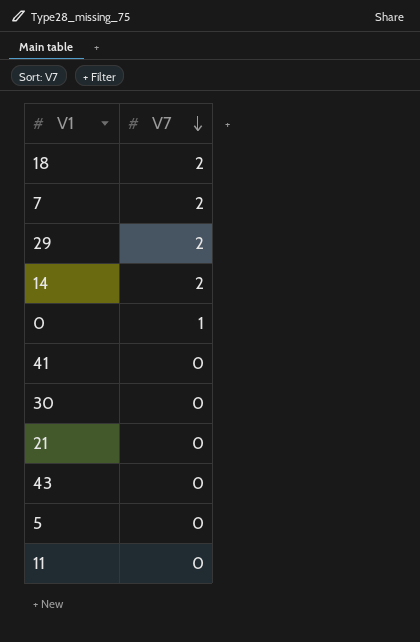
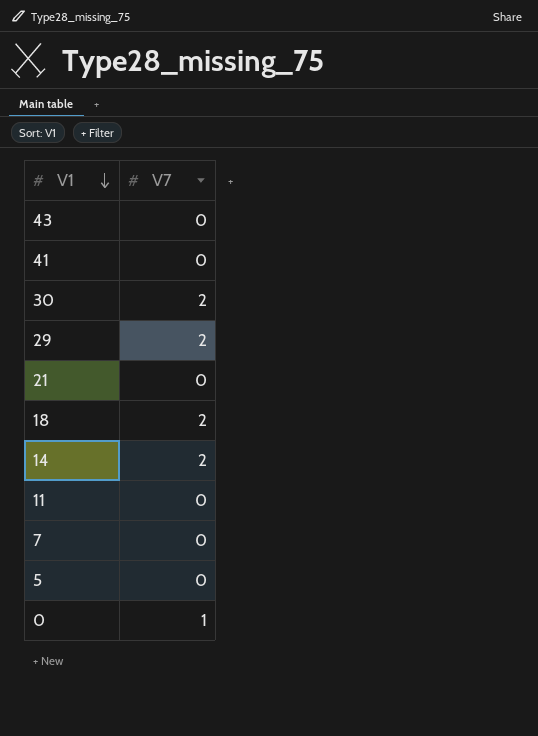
row order: V7 descending -> V1 descending
30 | V7: 0 -> 2
7 | V7: 2 -> 0

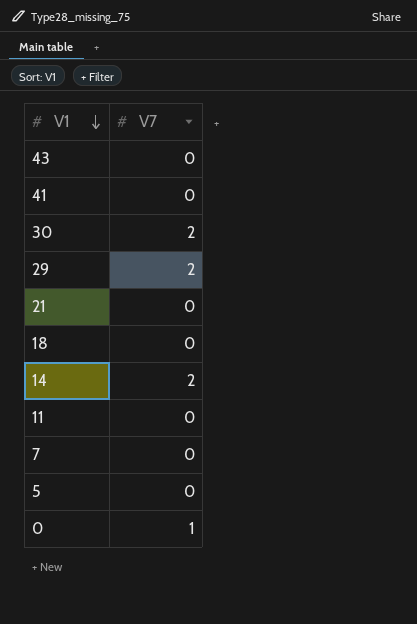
18 | V7: 2 -> 0

